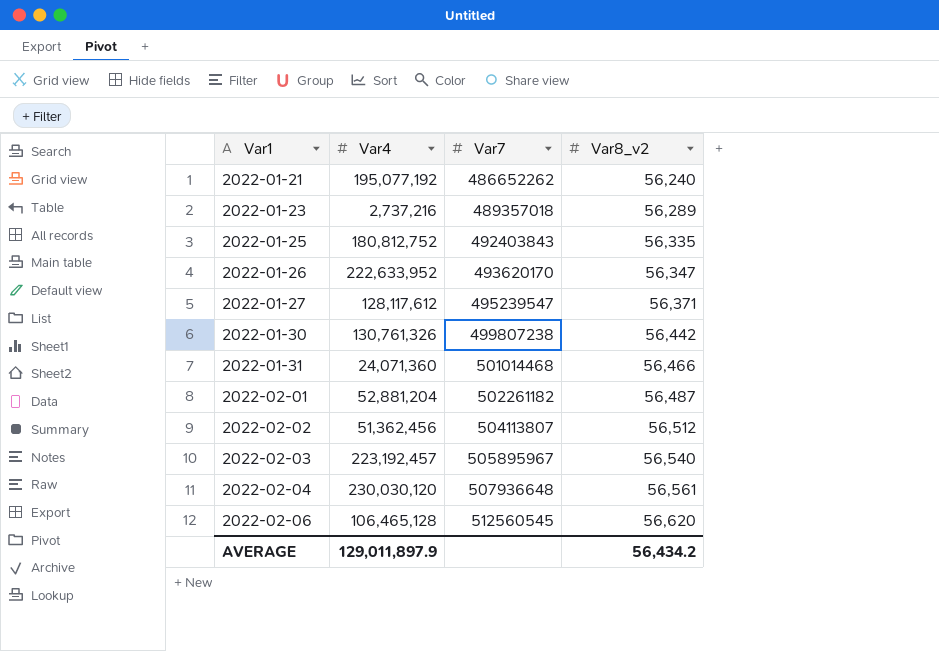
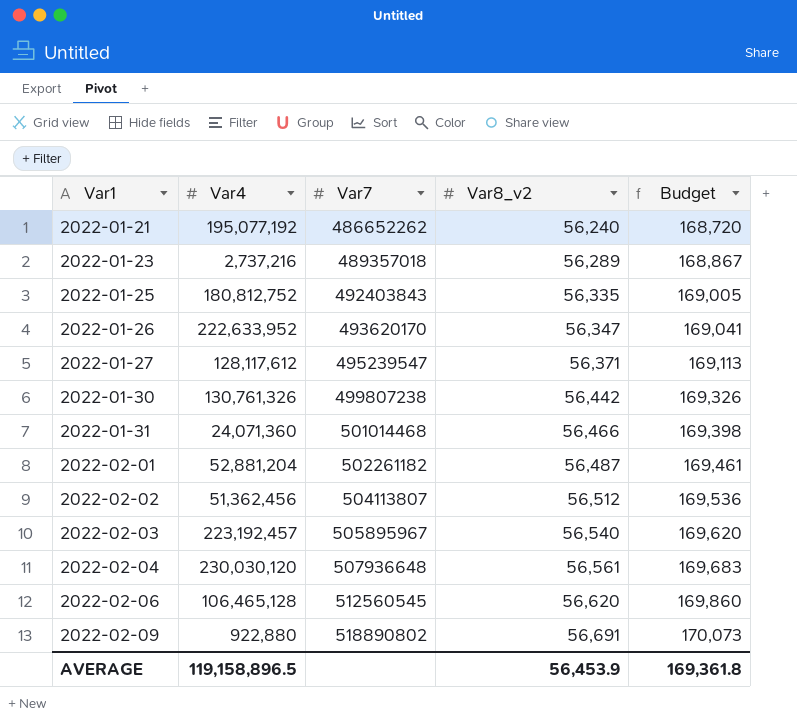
column Budget | formula: none -> [Var8_v2] * 3
row 2022-02-09: none -> 922,880 | 518890802 | 56,691 | 170,073
AVERAGE | Var4: 129,011,897.9 -> 119,158,896.5
AVERAGE | Var8_v2: 56,434.2 -> 56,453.9

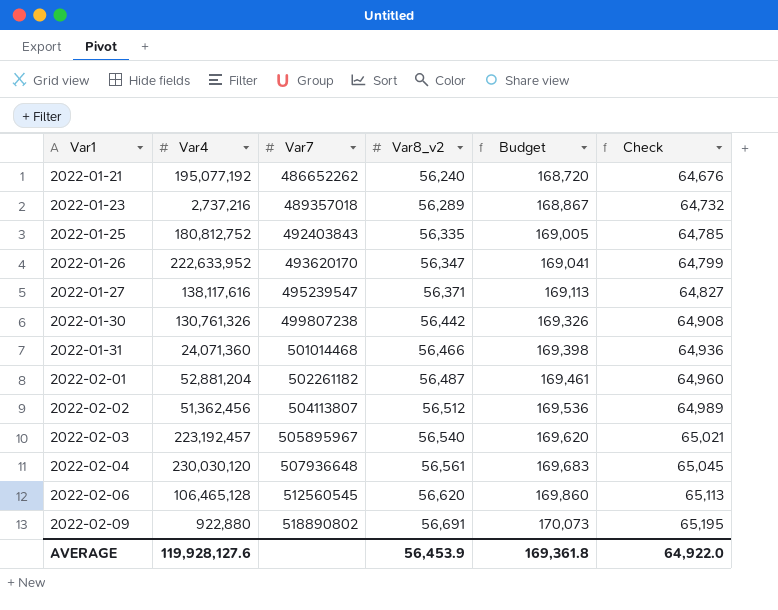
column Check | formula: none -> [Var8_v2] * 1.15
2022-01-27 | Var4: 128,117,612 -> 138,117,616
AVERAGE | Var4: 119,158,896.5 -> 119,928,127.6

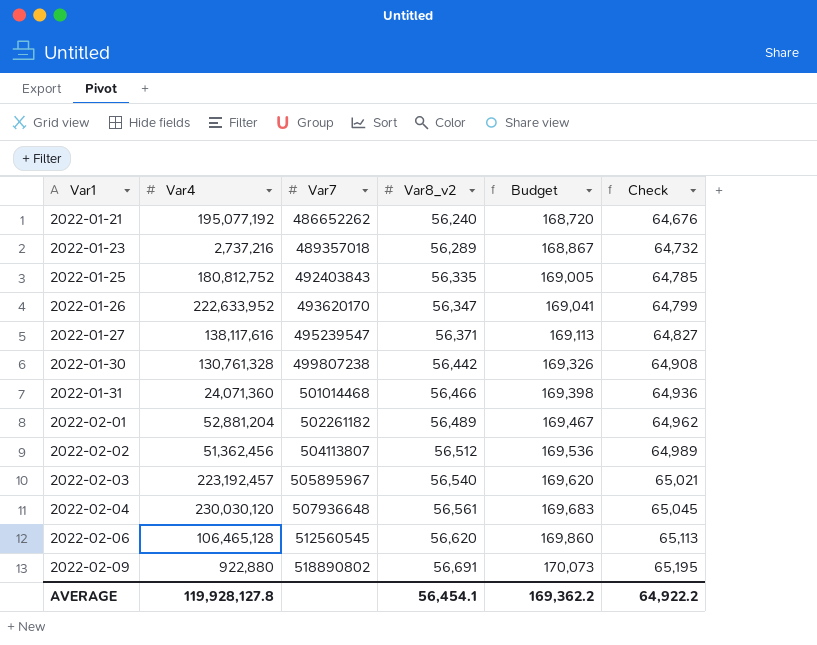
2022-01-30 | Var4: 130,761,326 -> 130,761,328
2022-02-01 | Var8_v2: 56,487 -> 56,489
2022-02-01 | Budget: 169,461 -> 169,467
2022-02-01 | Check: 64,960 -> 64,962
AVERAGE | Var4: 119,928,127.6 -> 119,928,127.8
AVERAGE | Var8_v2: 56,453.9 -> 56,454.1
AVERAGE | Budget: 169,361.8 -> 169,362.2
AVERAGE | Check: 64,922.0 -> 64,922.2

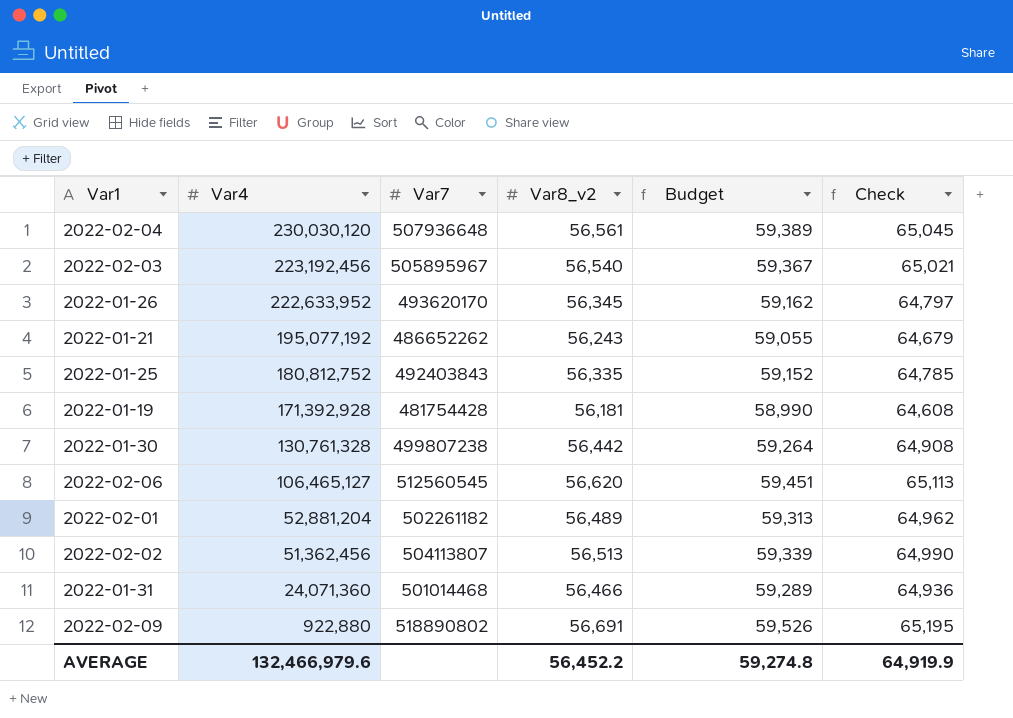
row order: Var1 ascending -> Var4 descending
column Budget | formula: [Var8_v2] * 3 -> [Var8_v2] * 1.05
row 2022-01-23: 2,737,216 | 489357018 | 56,289 | 168,867 | 64,732 -> none
row 2022-01-27: 138,117,616 | 495239547 | 56,371 | 169,113 | 64,827 -> none
2022-02-03 | Var4: 223,192,457 -> 223,192,456
2022-01-26 | Var8_v2: 56,347 -> 56,345
2022-01-26 | Check: 64,799 -> 64,797
2022-01-21 | Var8_v2: 56,240 -> 56,243
2022-01-21 | Check: 64,676 -> 64,679
row 2022-01-19: none -> 171,392,928 | 481754428 | 56,181 | 58,990 | 64,608
2022-02-06 | Var4: 106,465,128 -> 106,465,127
2022-02-02 | Var8_v2: 56,512 -> 56,513
2022-02-02 | Check: 64,989 -> 64,990
AVERAGE | Var4: 119,928,127.8 -> 132,466,979.6
AVERAGE | Var8_v2: 56,454.1 -> 56,452.2
AVERAGE | Budget: 169,362.2 -> 59,274.8
AVERAGE | Check: 64,922.2 -> 64,919.9

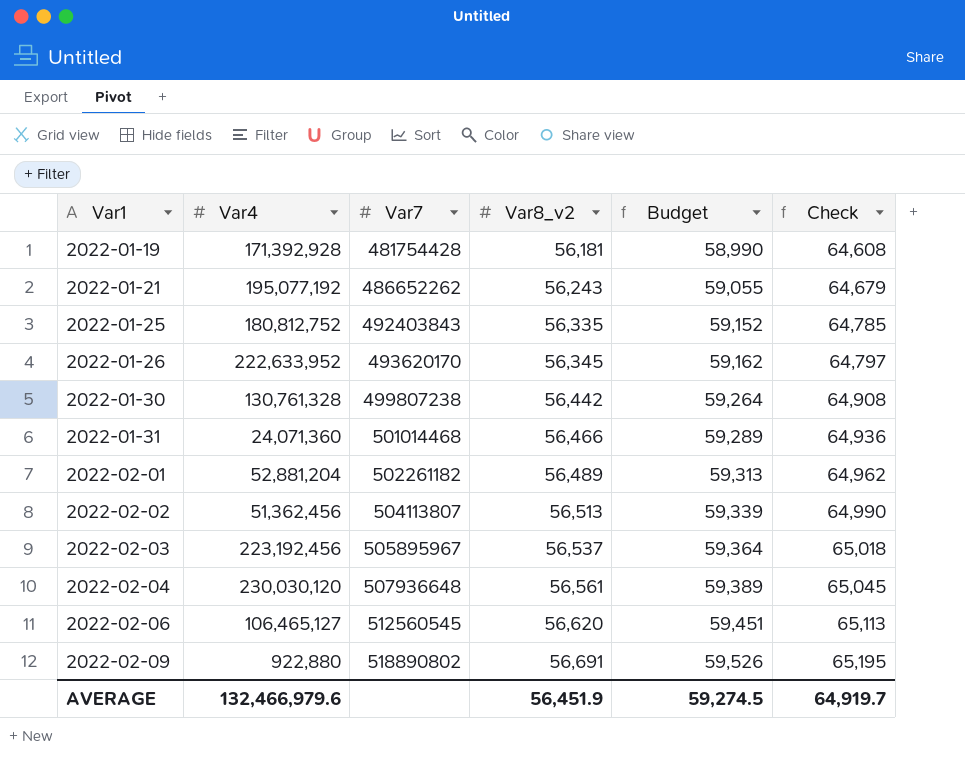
row order: Var4 descending -> Var1 ascending
2022-02-03 | Var8_v2: 56,540 -> 56,537
2022-02-03 | Budget: 59,367 -> 59,364
2022-02-03 | Check: 65,021 -> 65,018
AVERAGE | Var8_v2: 56,452.2 -> 56,451.9
AVERAGE | Budget: 59,274.8 -> 59,274.5
AVERAGE | Check: 64,919.9 -> 64,919.7

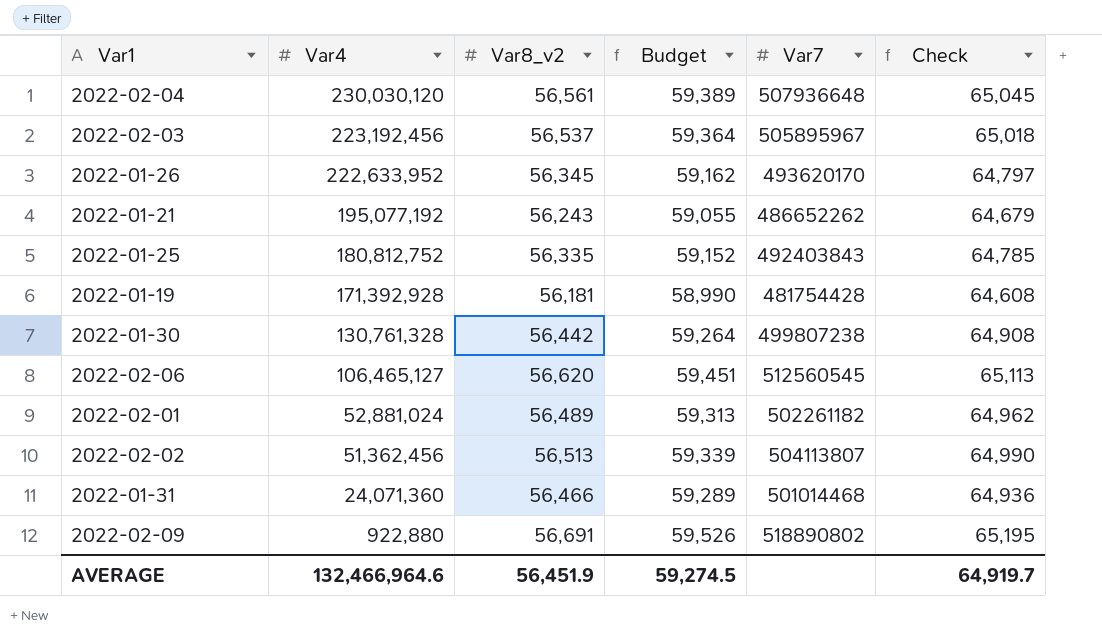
row order: Var1 ascending -> Var4 descending
column Var7 | position: 3 -> 5
2022-02-01 | Var4: 52,881,204 -> 52,881,024
AVERAGE | Var4: 132,466,979.6 -> 132,466,964.6

